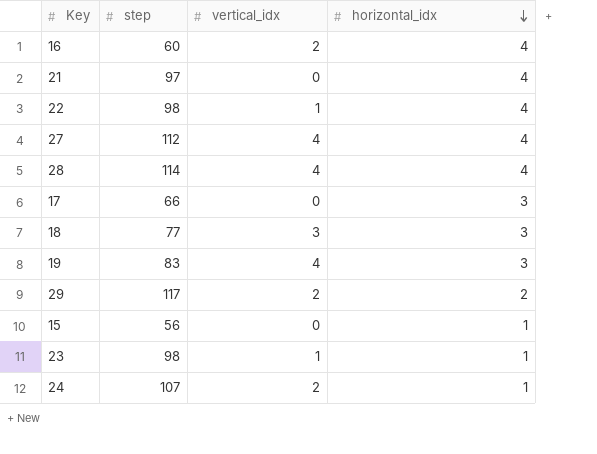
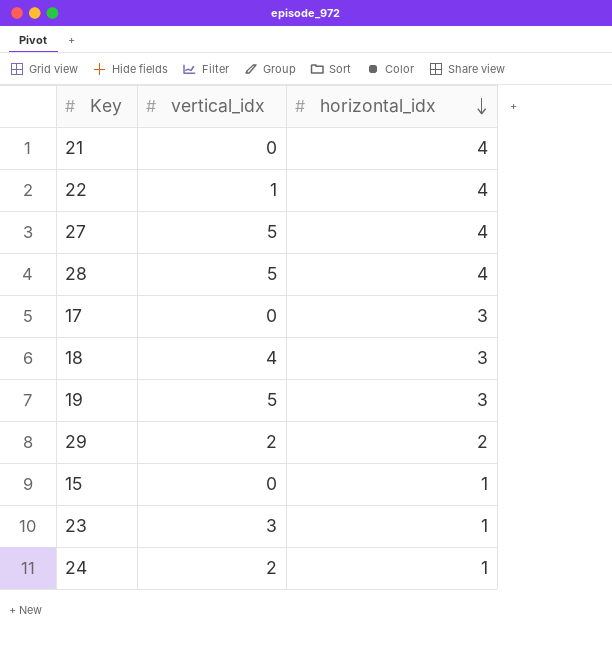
column step | position: 2 -> none
row 16: 60 | 2 | 4 -> none
27 | vertical_idx: 4 -> 5
28 | vertical_idx: 4 -> 5
18 | vertical_idx: 3 -> 4
19 | vertical_idx: 4 -> 5
23 | vertical_idx: 1 -> 3

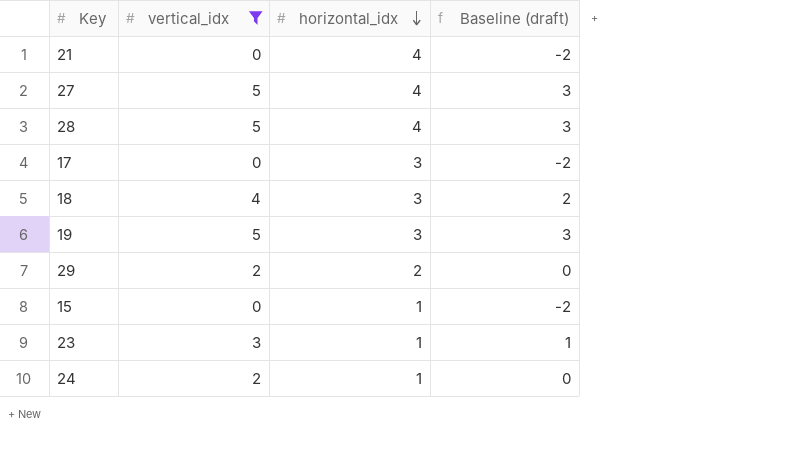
filter: none -> vertical_idx != 1
column Baseline (draft) | formula: none -> [vertical_idx] - 2

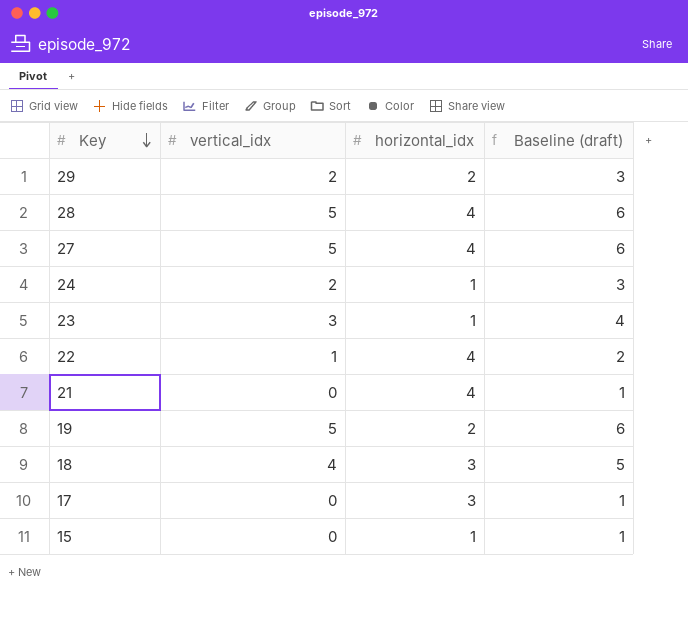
filter: vertical_idx != 1 -> none
row order: horizontal_idx descending -> Key descending
column Baseline (draft) | formula: [vertical_idx] - 2 -> [vertical_idx] + 1
19 | horizontal_idx: 3 -> 2

